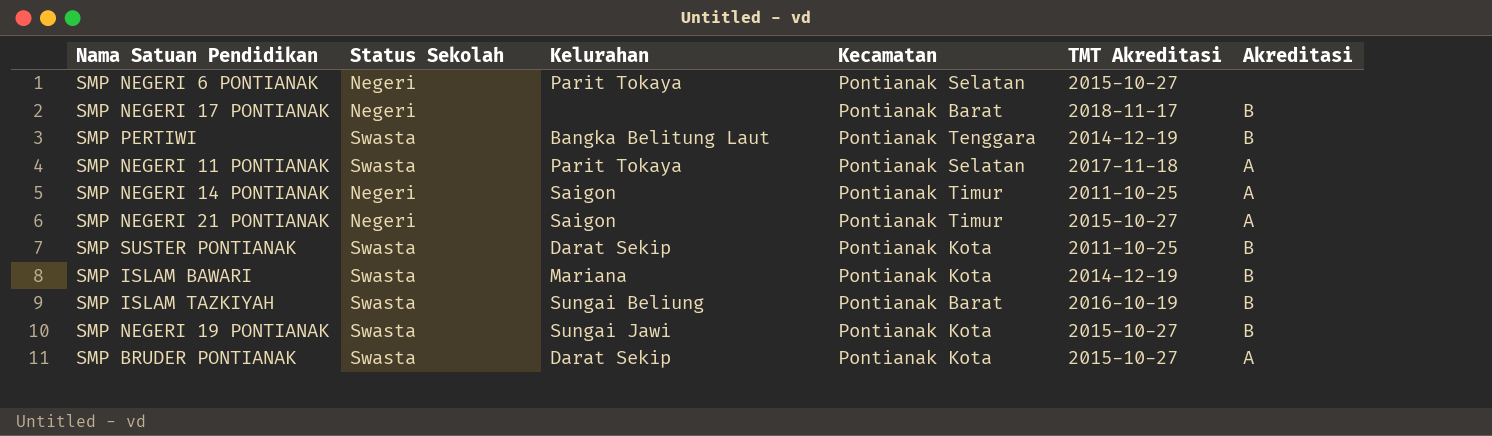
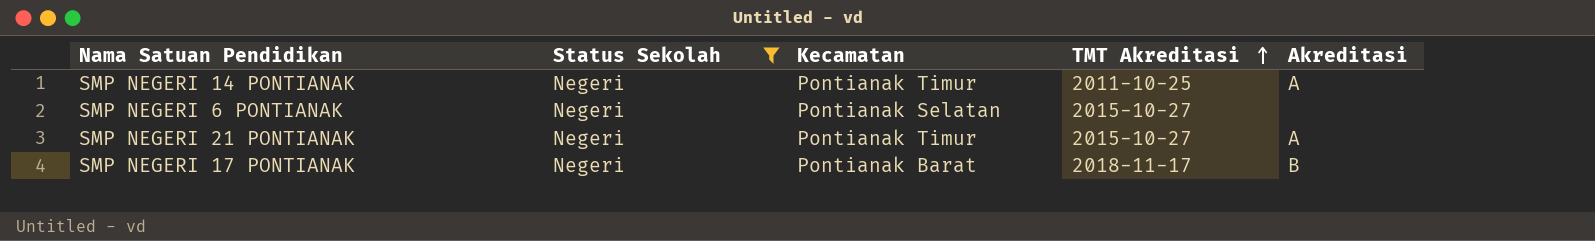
filter: none -> Status Sekolah = Negeri
row order: none -> TMT Akreditasi ascending
column Kelurahan | position: 3 -> none

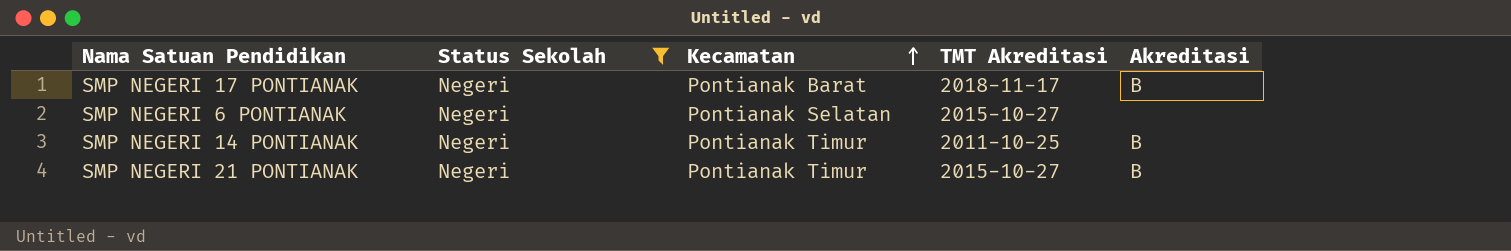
row order: TMT Akreditasi ascending -> Kecamatan ascending
SMP NEGERI 14 PONTIANAK | Akreditasi: A -> B
SMP NEGERI 21 PONTIANAK | Akreditasi: A -> B

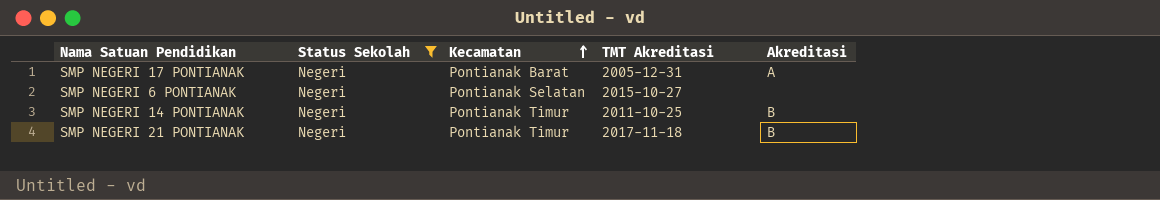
SMP NEGERI 17 PONTIANAK | TMT Akreditasi: 2018-11-17 -> 2005-12-31
SMP NEGERI 17 PONTIANAK | Akreditasi: B -> A
SMP NEGERI 21 PONTIANAK | TMT Akreditasi: 2015-10-27 -> 2017-11-18

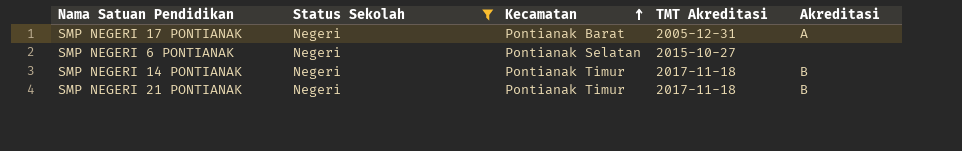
SMP NEGERI 14 PONTIANAK | TMT Akreditasi: 2011-10-25 -> 2017-11-18

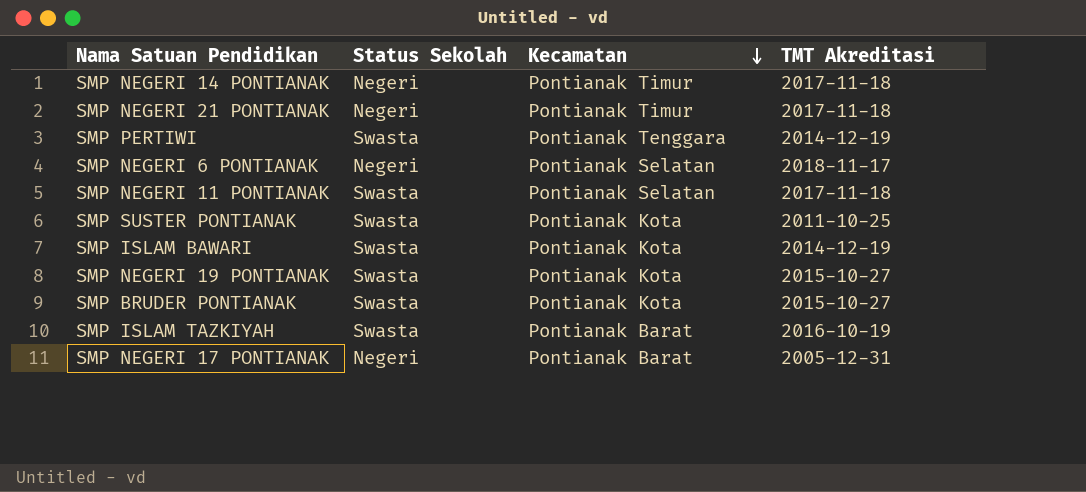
filter: Status Sekolah = Negeri -> none
row order: Kecamatan ascending -> Kecamatan descending
column Akreditasi | position: 5 -> none
SMP NEGERI 6 PONTIANAK | TMT Akreditasi: 2015-10-27 -> 2018-11-17

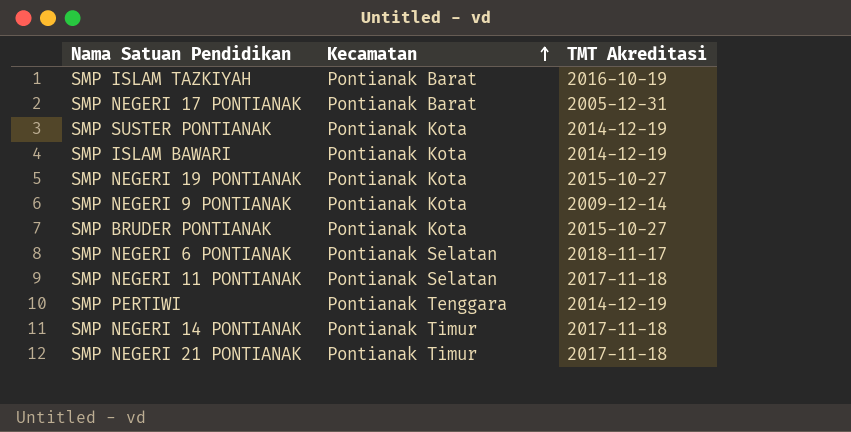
row order: Kecamatan descending -> Kecamatan ascending
column Status Sekolah | position: 2 -> none
SMP SUSTER PONTIANAK | TMT Akreditasi: 2011-10-25 -> 2014-12-19
row SMP NEGERI 9 PONTIANAK: none -> Pontianak Kota | 2009-12-14

